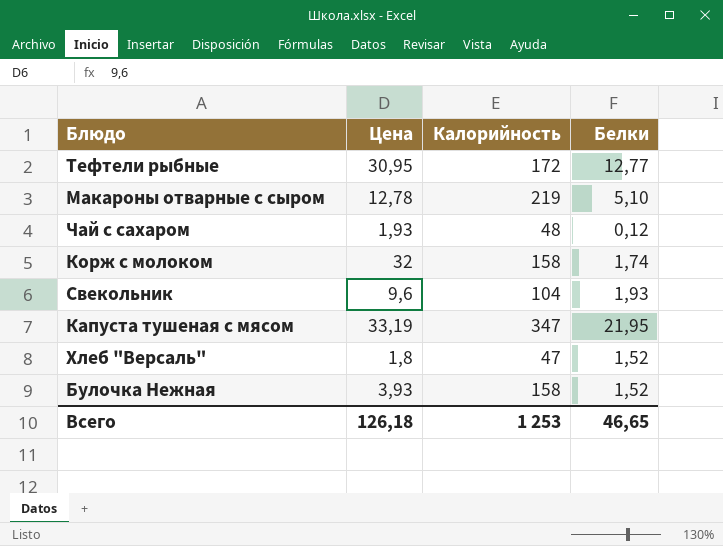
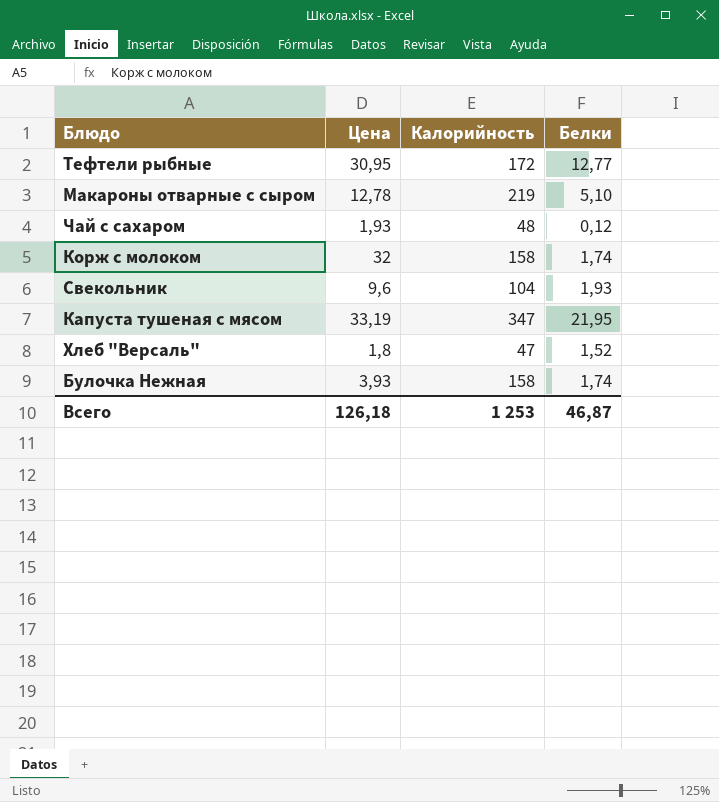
Булочка Нежная | Белки: 1,52 -> 1,74
Всего | Белки: 46,65 -> 46,87

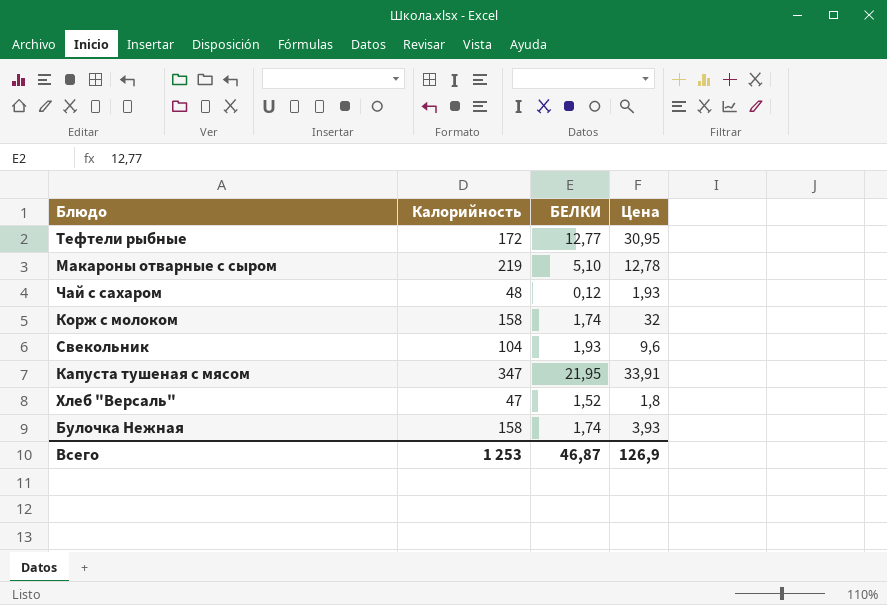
column name: Белки -> БЕЛКИ
column Цена | position: 2 -> 4
Капуста тушеная с мясом | Цена: 33,19 -> 33,91
Всего | Цена: 126,18 -> 126,9

